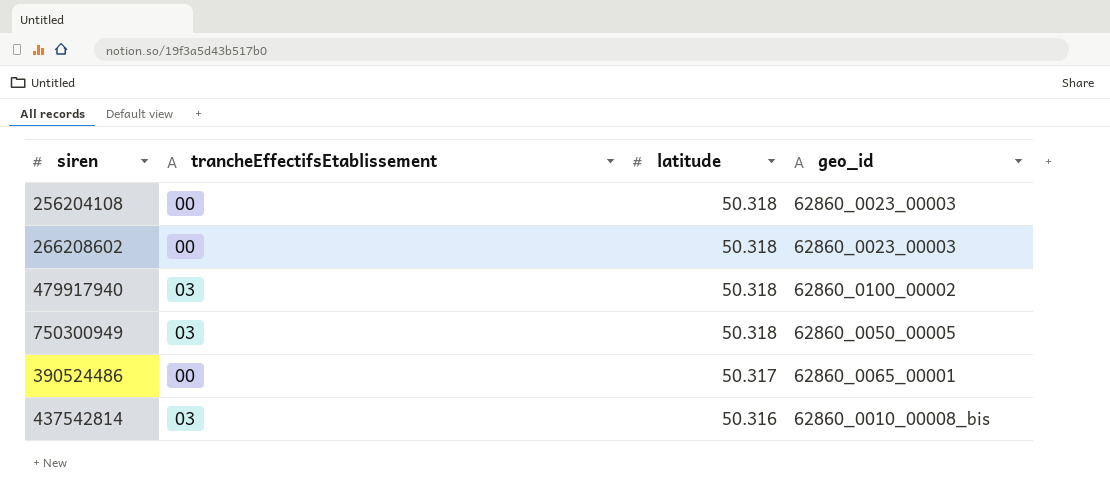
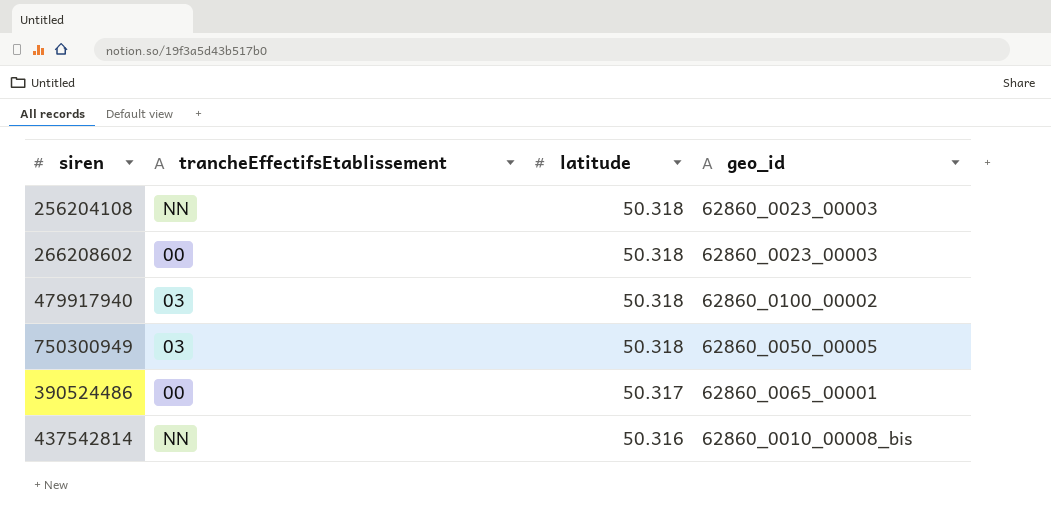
256204108 | trancheEffectifsEtablissement: 00 -> NN
437542814 | trancheEffectifsEtablissement: 03 -> NN

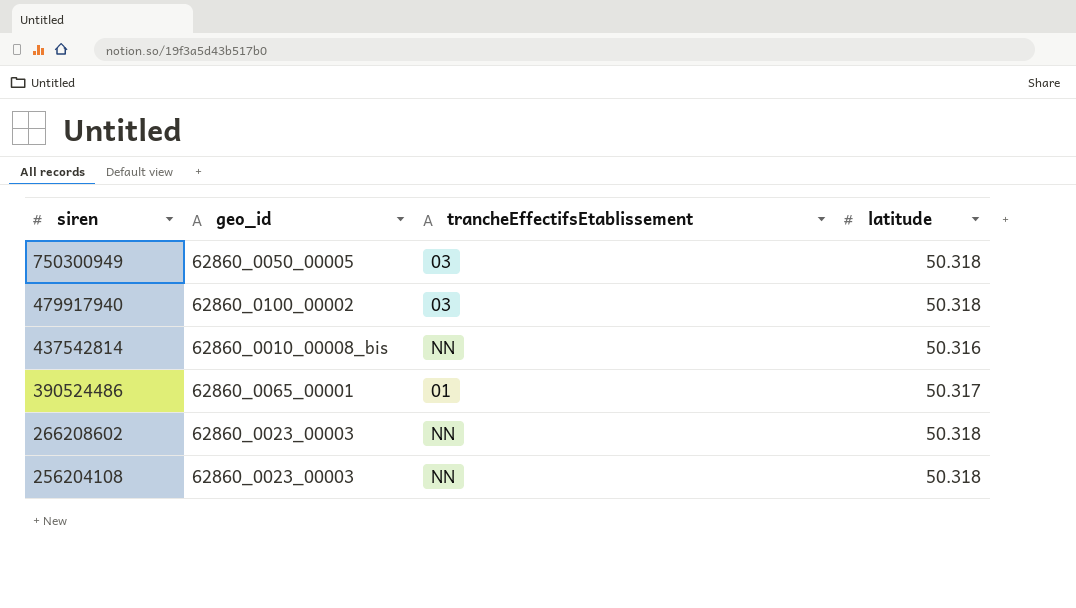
row order: latitude descending -> siren descending
column geo_id | position: 4 -> 2
390524486 | trancheEffectifsEtablissement: 00 -> 01
266208602 | trancheEffectifsEtablissement: 00 -> NN

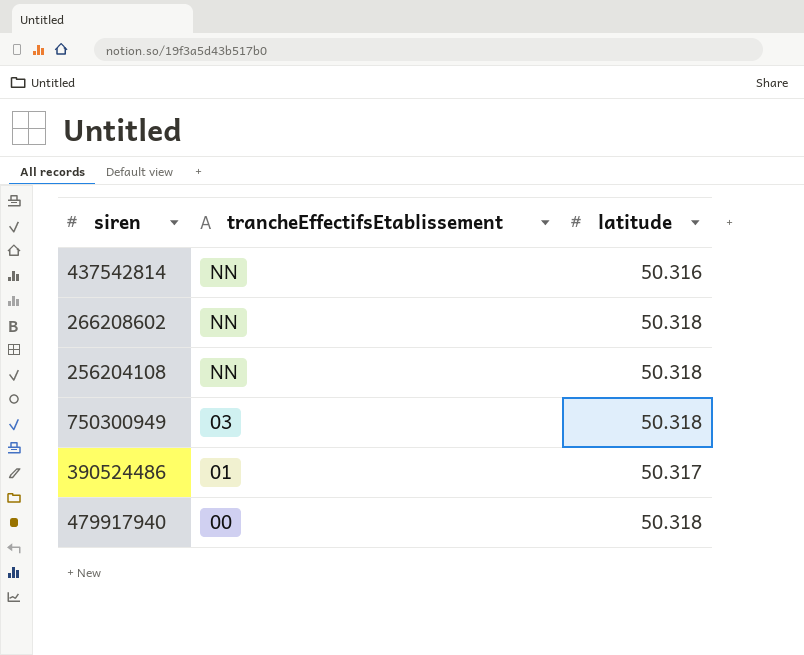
row order: siren descending -> trancheEffectifsEtablissement descending
column geo_id | position: 2 -> none
479917940 | trancheEffectifsEtablissement: 03 -> 00

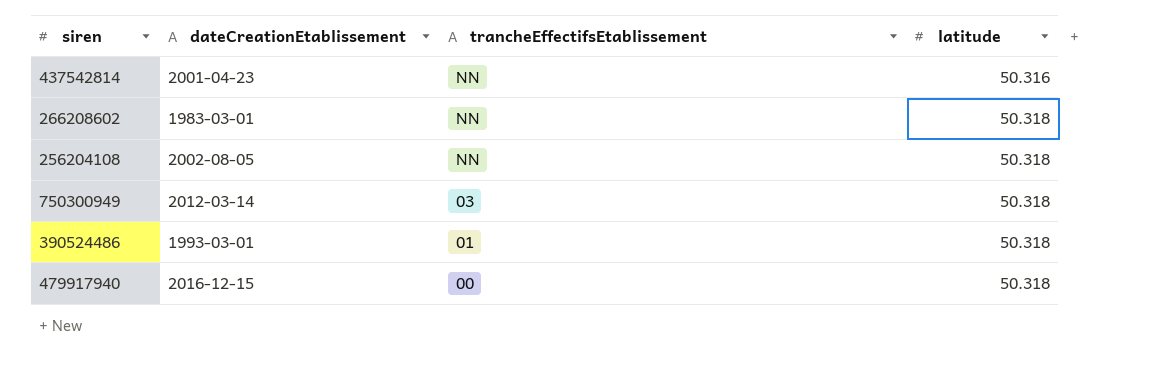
column dateCreationEtablissement | position: none -> 2
390524486 | latitude: 50.317 -> 50.318

